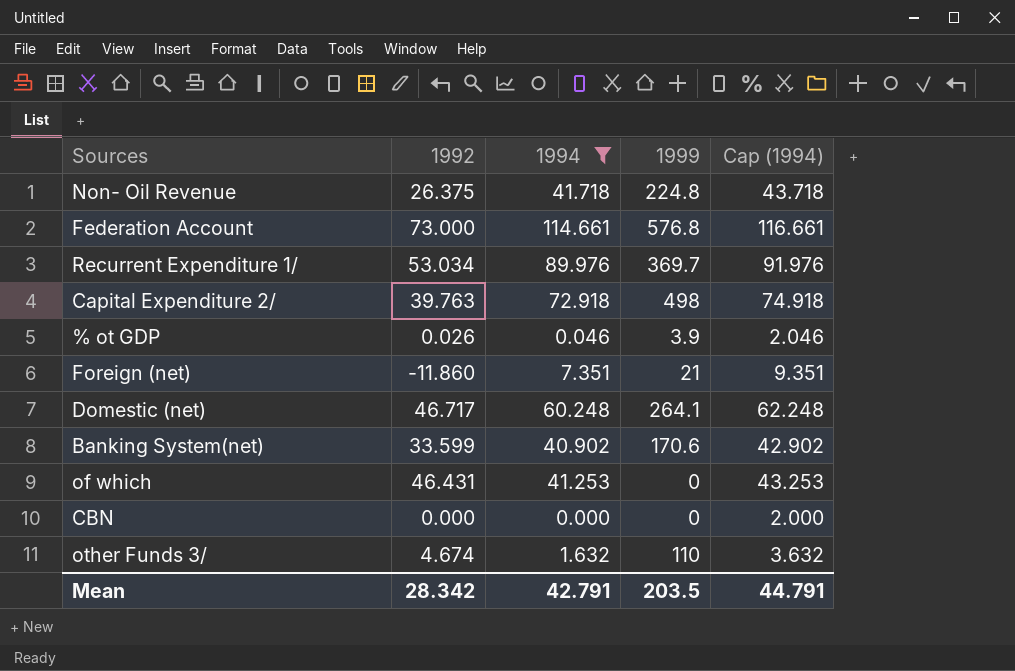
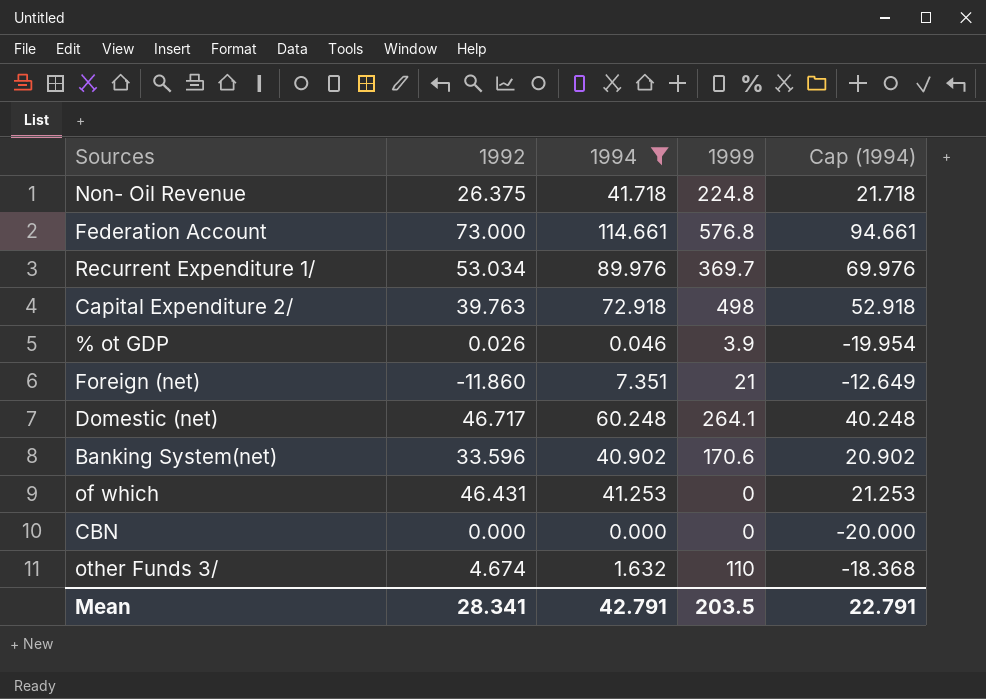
column Cap (1994) | formula: [1994] + 2 -> [1994] - 20
Banking System(net) | 1992: 33.599 -> 33.596
Mean | 1992: 28.342 -> 28.341
Mean | Cap (1994): 44.791 -> 22.791

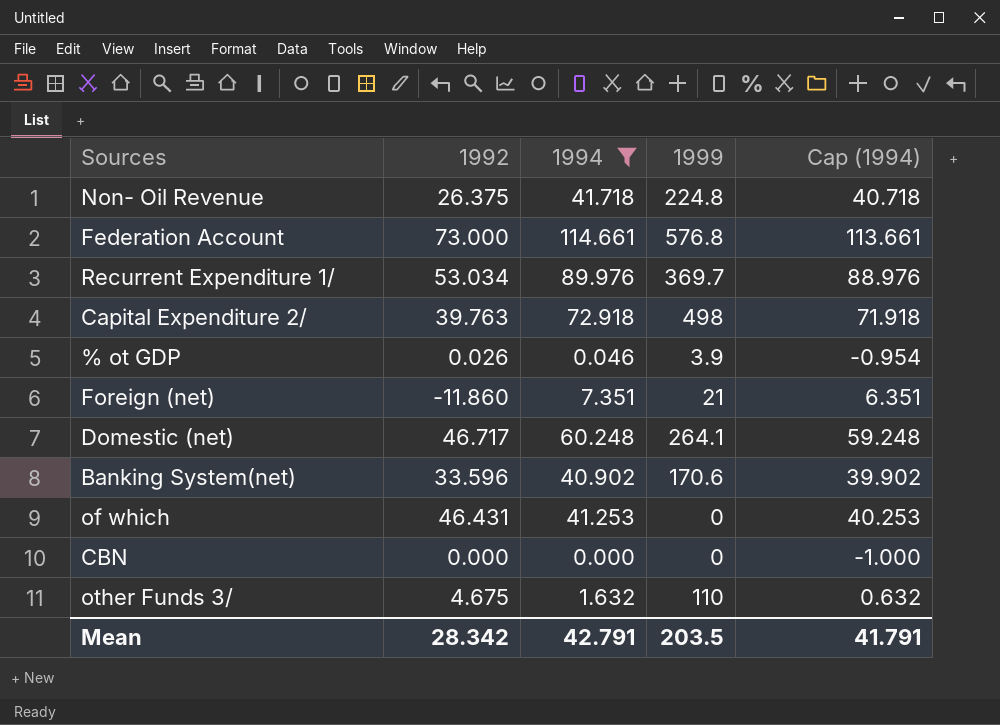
column Cap (1994) | formula: [1994] - 20 -> [1994] - 1
other Funds 3/ | 1992: 4.674 -> 4.675
Mean | 1992: 28.341 -> 28.342
Mean | Cap (1994): 22.791 -> 41.791

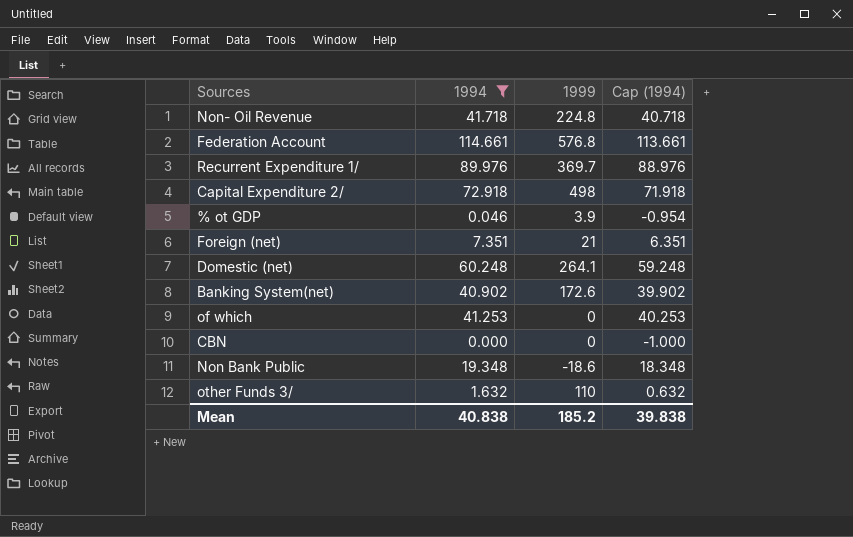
column 1992 | position: 2 -> none
Banking System(net) | 1999: 170.6 -> 172.6
row Non Bank Public: none -> 19.348 | -18.6 | 18.348
Mean | 1994: 42.791 -> 40.838
Mean | 1999: 203.5 -> 185.2
Mean | Cap (1994): 41.791 -> 39.838

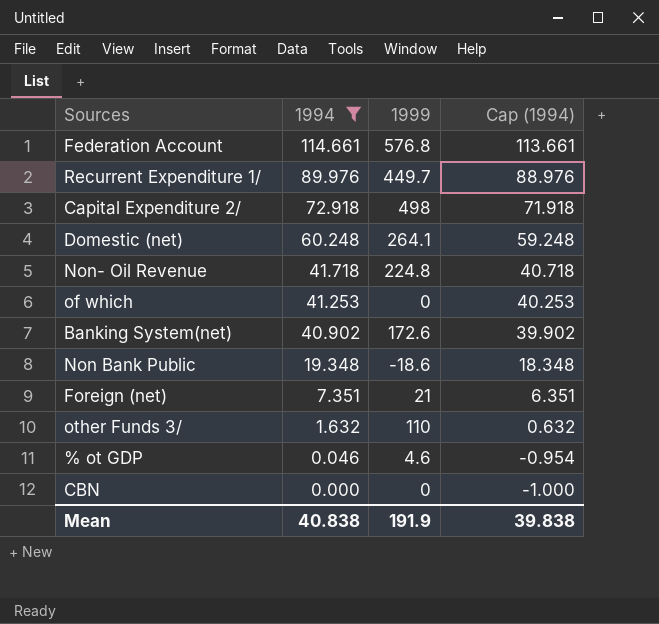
row order: none -> 1994 descending
Recurrent Expenditure 1/ | 1999: 369.7 -> 449.7
% ot GDP | 1999: 3.9 -> 4.6
Mean | 1999: 185.2 -> 191.9

